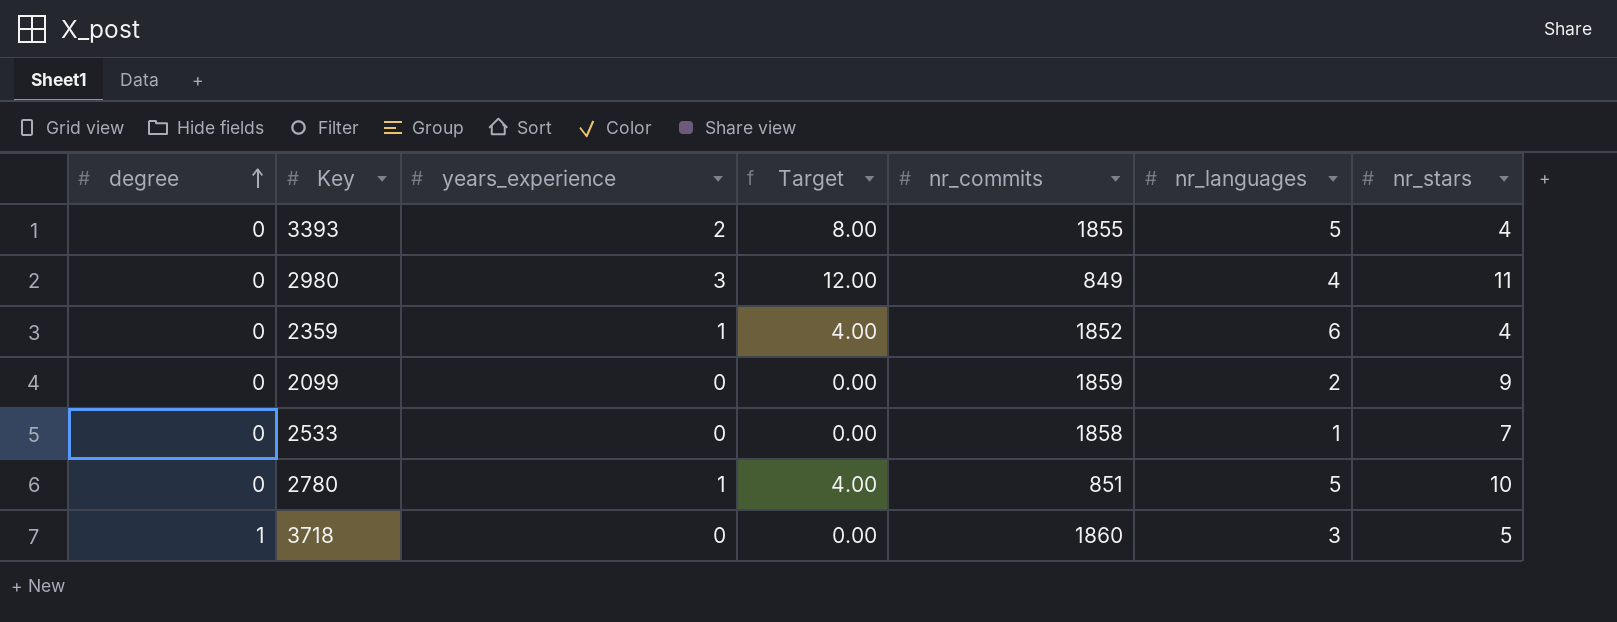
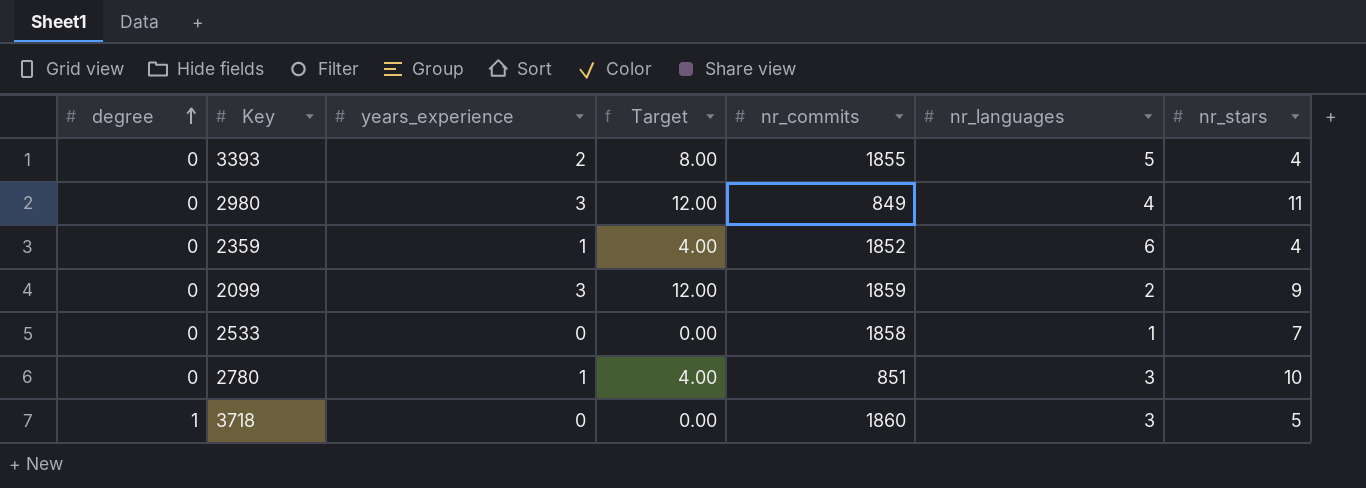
2099 | years_experience: 0 -> 3
2099 | Target: 0.00 -> 12.00
2780 | nr_languages: 5 -> 3

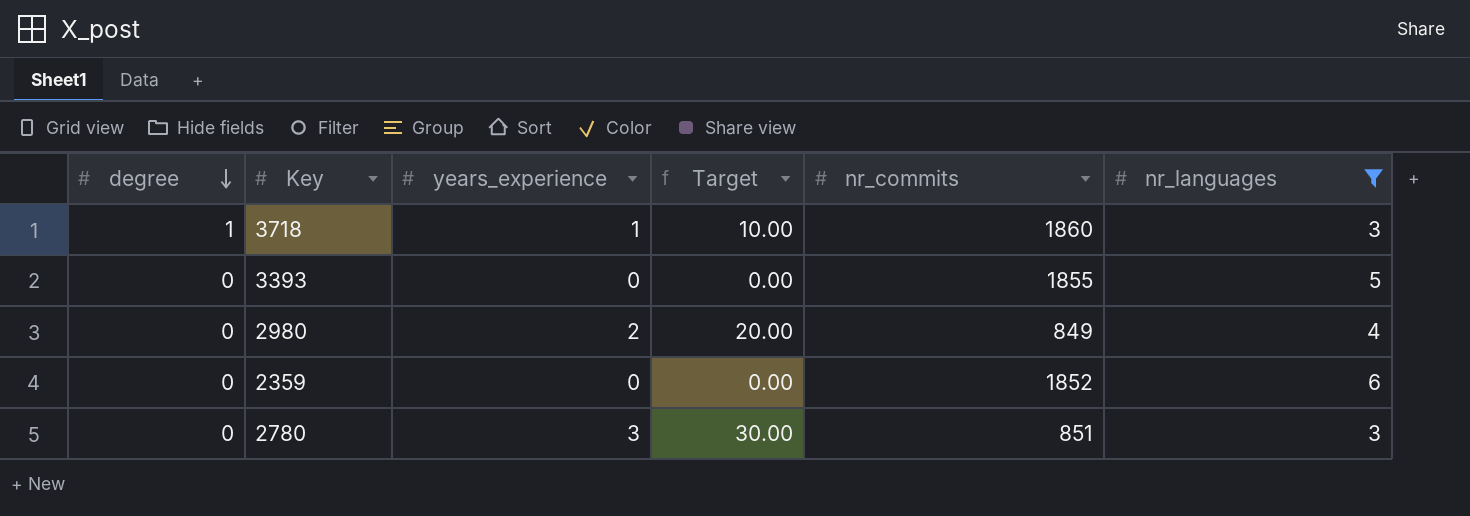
filter: none -> nr_languages >= 3
row order: degree ascending -> degree descending
column nr_stars | position: 7 -> none
column Target | formula: [years_experience] * 4 -> [years_experience] * 10
3718 | years_experience: 0 -> 1
3393 | years_experience: 2 -> 0
2980 | years_experience: 3 -> 2
2359 | years_experience: 1 -> 0
2780 | years_experience: 1 -> 3

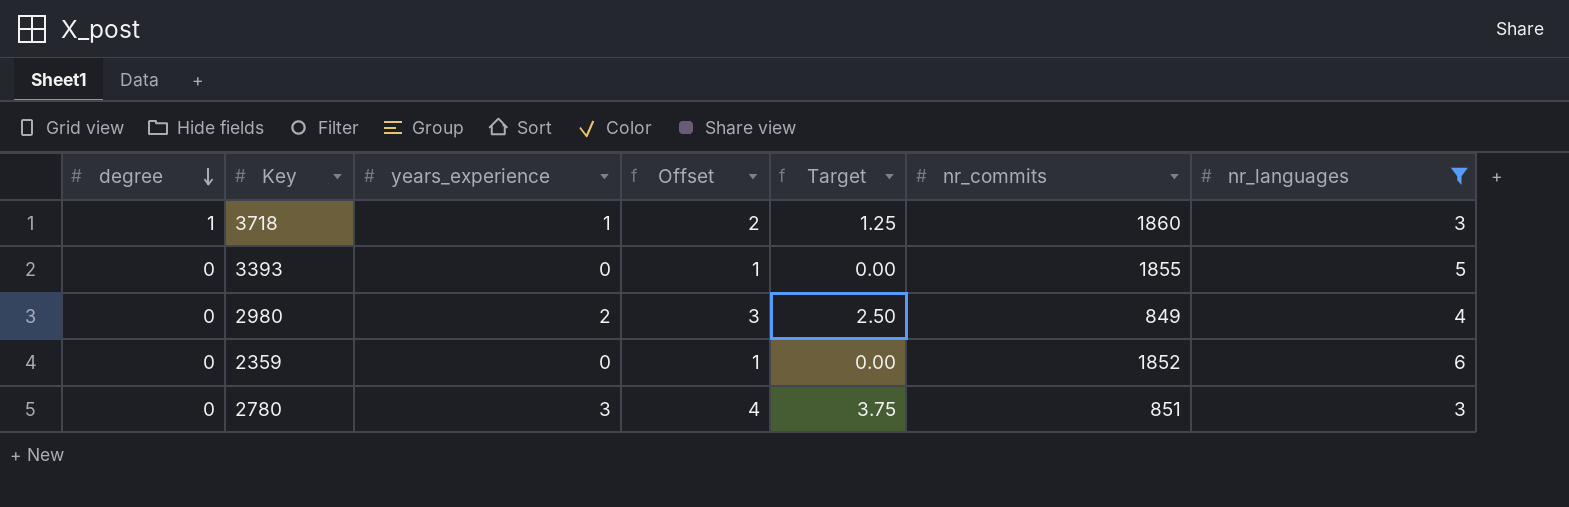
column Offset | formula: none -> [years_experience] + 1
column Target | formula: [years_experience] * 10 -> [years_experience] * 1.25

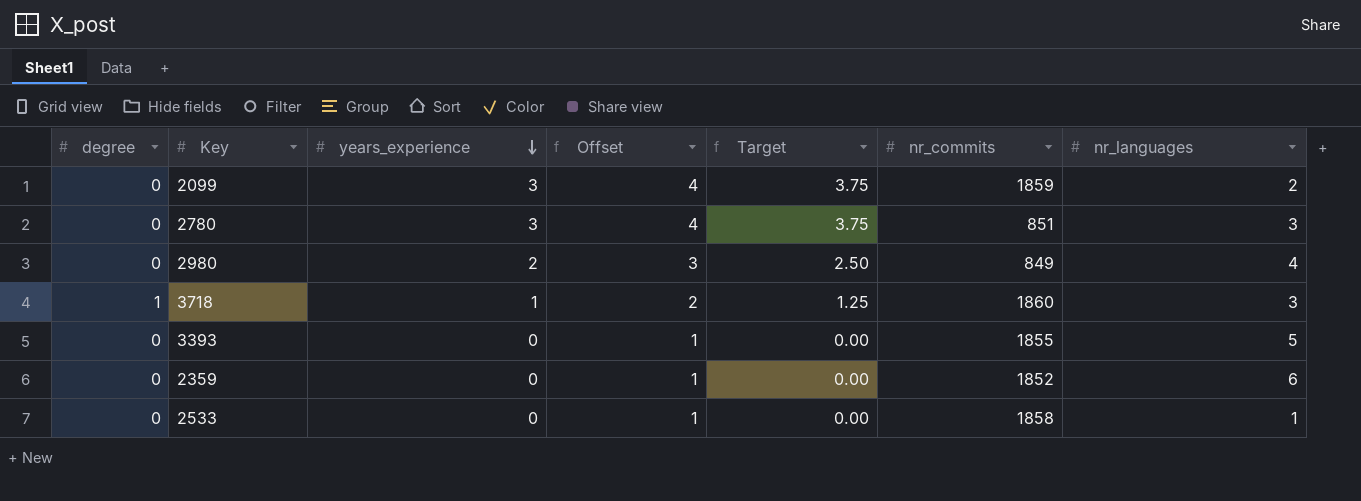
filter: nr_languages >= 3 -> none
row order: degree descending -> years_experience descending

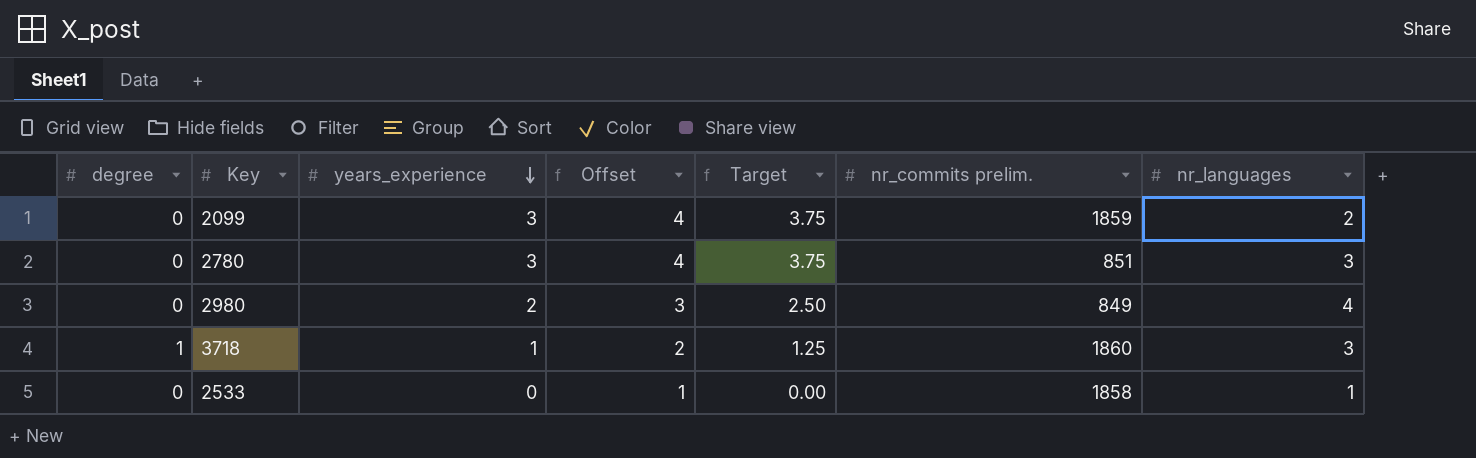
column name: nr_commits -> nr_commits prelim.
row 3393: 0 | 0 | 1 | 0.00 | 1855 | 5 -> none
row 2359: 0 | 0 | 1 | 0.00 | 1852 | 6 -> none

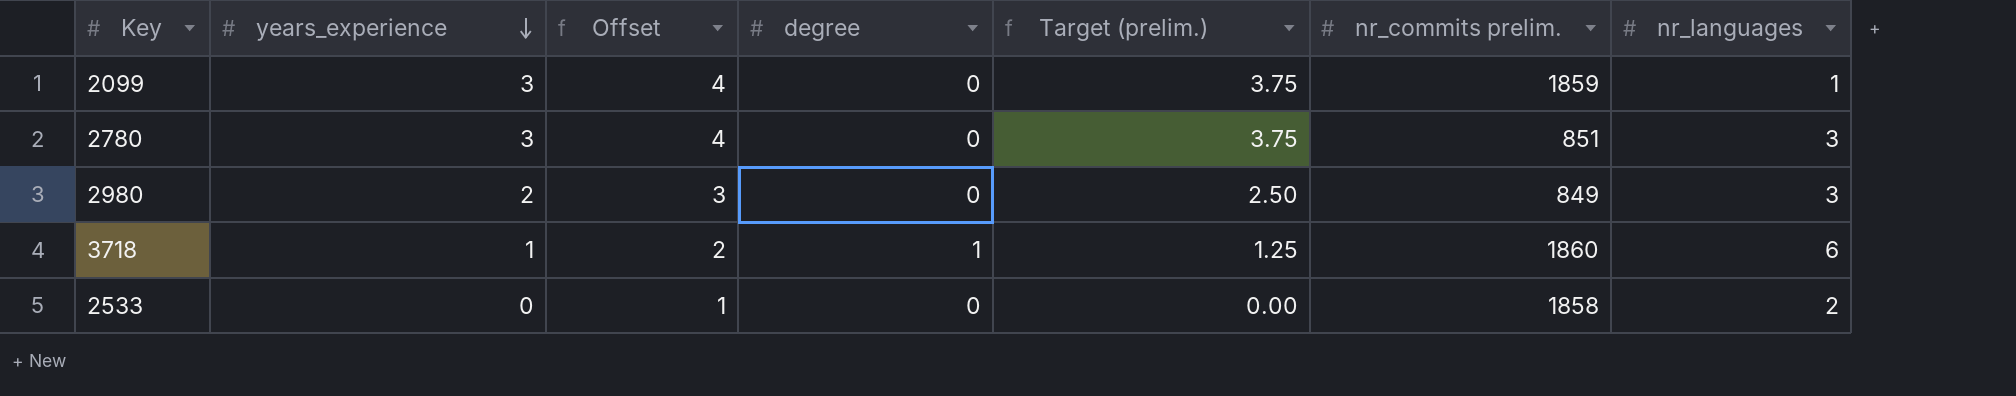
column degree | position: 1 -> 4
column name: Target -> Target (prelim.)
2099 | nr_languages: 2 -> 1
2980 | nr_languages: 4 -> 3
3718 | nr_languages: 3 -> 6
2533 | nr_languages: 1 -> 2

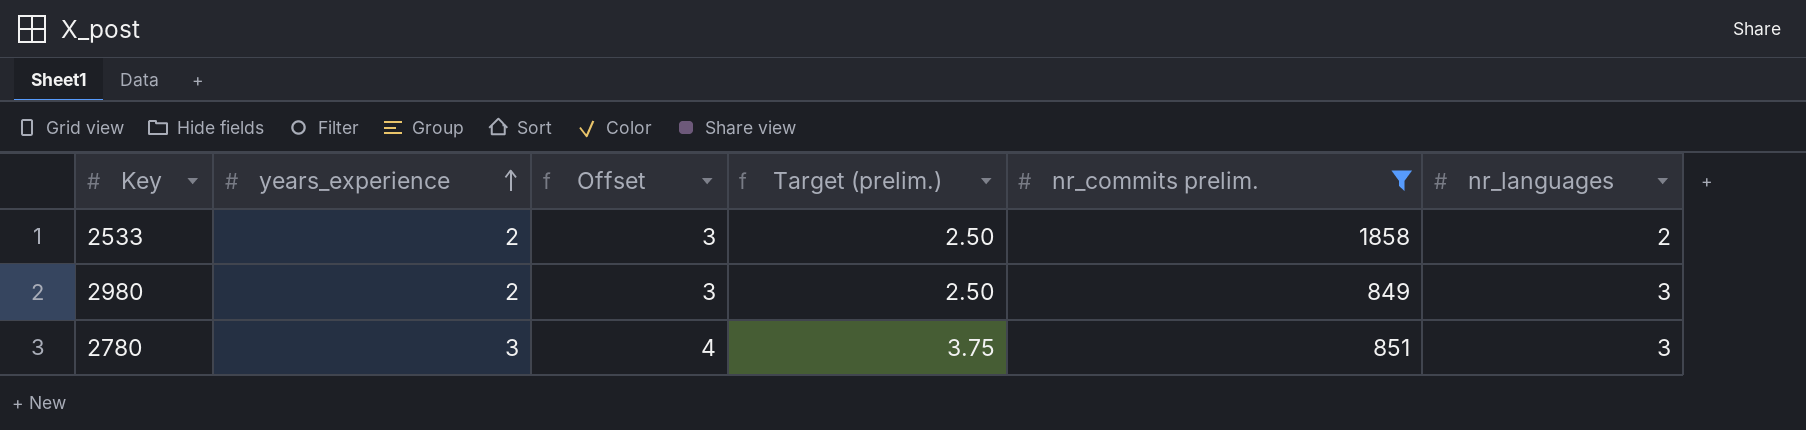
filter: none -> nr_commits prelim. <= 1858
row order: years_experience descending -> years_experience ascending
column degree | position: 4 -> none
2533 | years_experience: 0 -> 2
2533 | Offset: 1 -> 3
2533 | Target (prelim.): 0.00 -> 2.50

